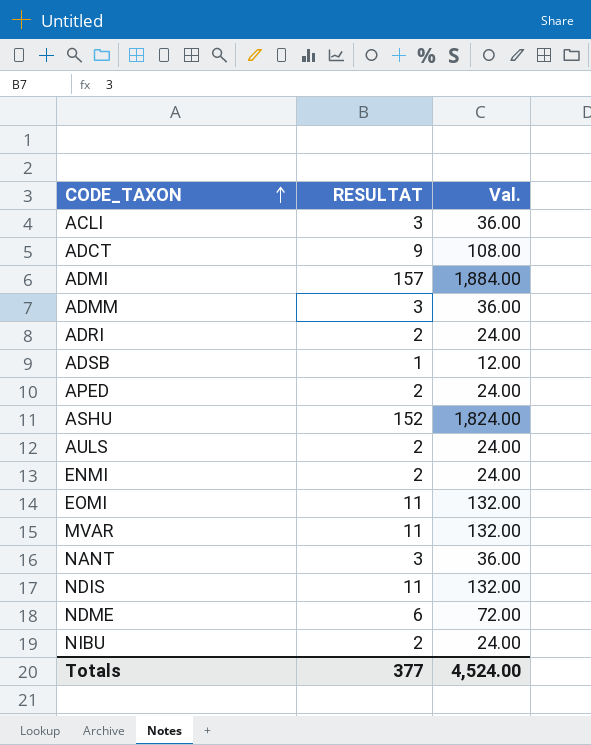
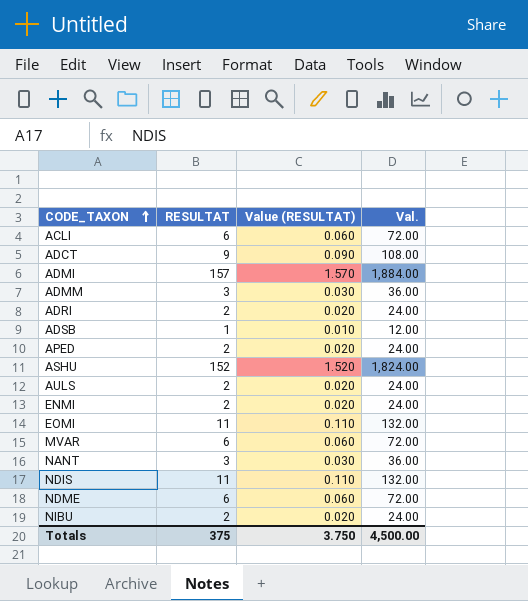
column Value (RESULTAT) | formula: none -> [RESULTAT] * 0.01
ACLI | RESULTAT: 3 -> 6
ACLI | Val.: 36.00 -> 72.00
MVAR | RESULTAT: 11 -> 6
MVAR | Val.: 132.00 -> 72.00
Totals | RESULTAT: 377 -> 375
Totals | Val.: 4,524.00 -> 4,500.00

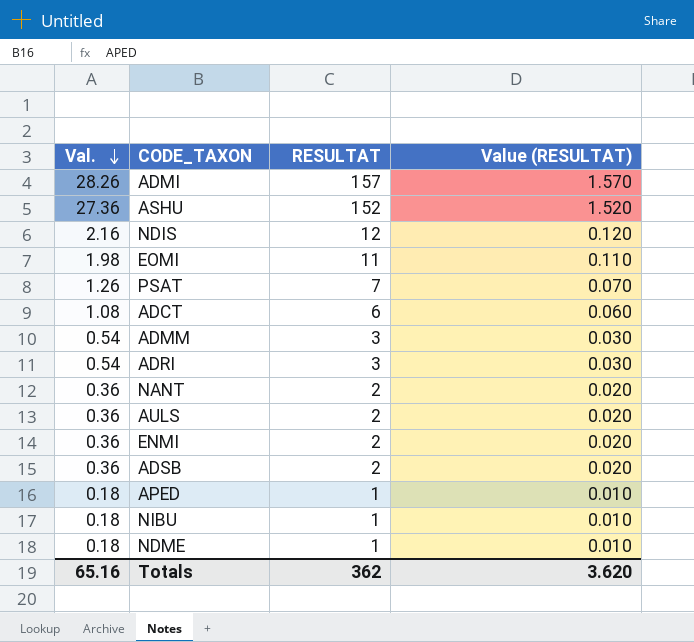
row order: CODE_TAXON ascending -> Val. descending
column Val. | formula: [RESULTAT] * 12 -> [RESULTAT] * 0.18
column Val. | position: 4 -> 1
row ACLI: 6 | 0.060 | 72.00 -> none
row MVAR: 6 | 0.060 | 72.00 -> none
NDIS | RESULTAT: 11 -> 12
NDIS | Value (RESULTAT): 0.110 -> 0.120
row PSAT: none -> 1.26 | 7 | 0.070
ADCT | RESULTAT: 9 -> 6
ADCT | Value (RESULTAT): 0.090 -> 0.060
ADRI | RESULTAT: 2 -> 3
ADRI | Value (RESULTAT): 0.020 -> 0.030
NANT | RESULTAT: 3 -> 2
NANT | Value (RESULTAT): 0.030 -> 0.020
ADSB | RESULTAT: 1 -> 2
ADSB | Value (RESULTAT): 0.010 -> 0.020
APED | RESULTAT: 2 -> 1
APED | Value (RESULTAT): 0.020 -> 0.010
NIBU | RESULTAT: 2 -> 1
NIBU | Value (RESULTAT): 0.020 -> 0.010
NDME | RESULTAT: 6 -> 1
NDME | Value (RESULTAT): 0.060 -> 0.010
Totals | Val.: 4,500.00 -> 65.16
Totals | RESULTAT: 375 -> 362
Totals | Value (RESULTAT): 3.750 -> 3.620

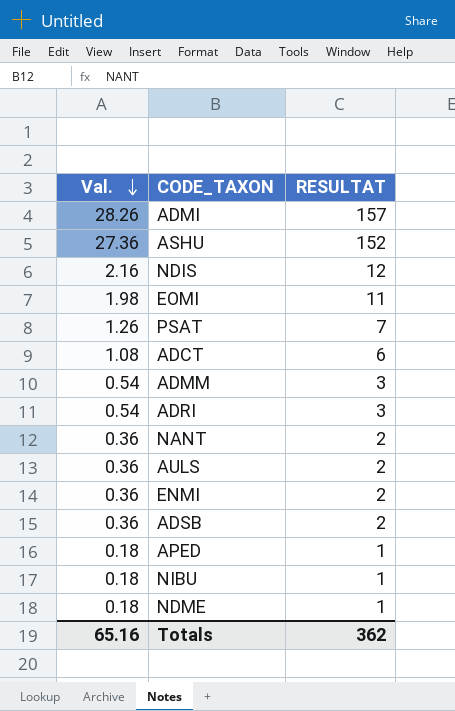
column Value (RESULTAT) | formula: [RESULTAT] * 0.01 -> none

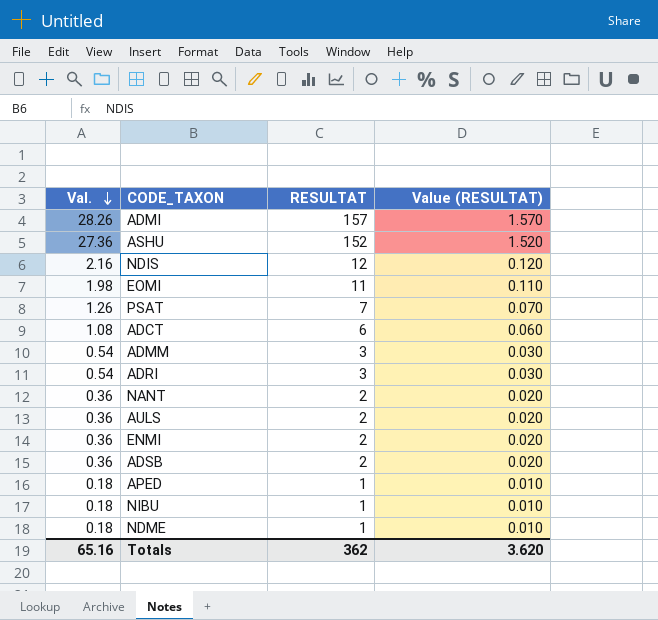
column Value (RESULTAT) | formula: none -> [RESULTAT] * 0.01

